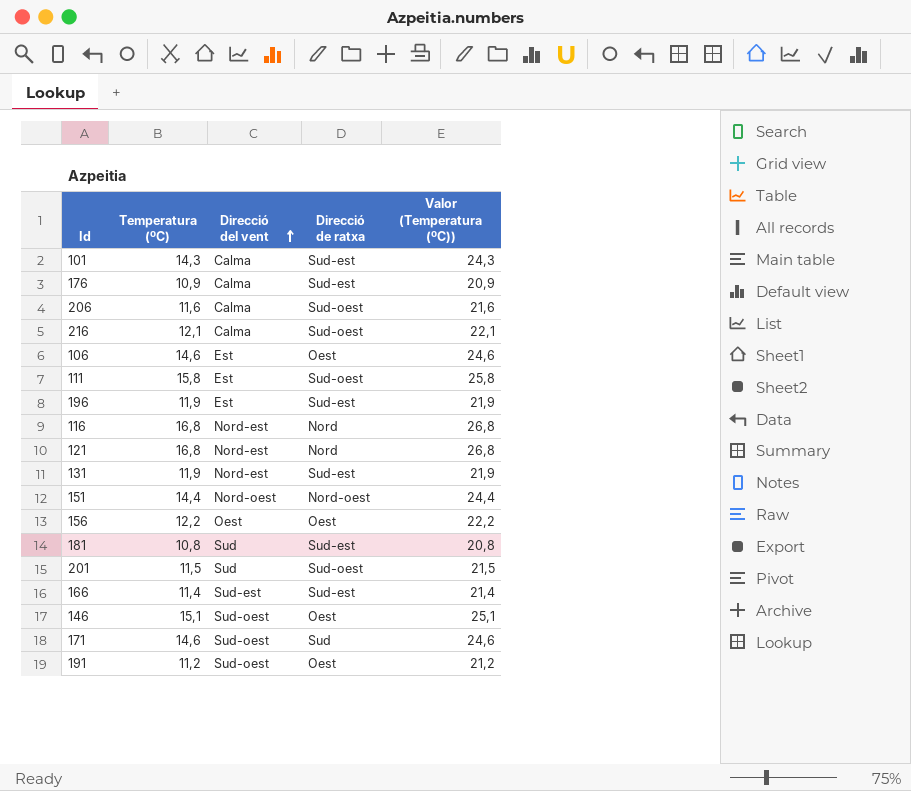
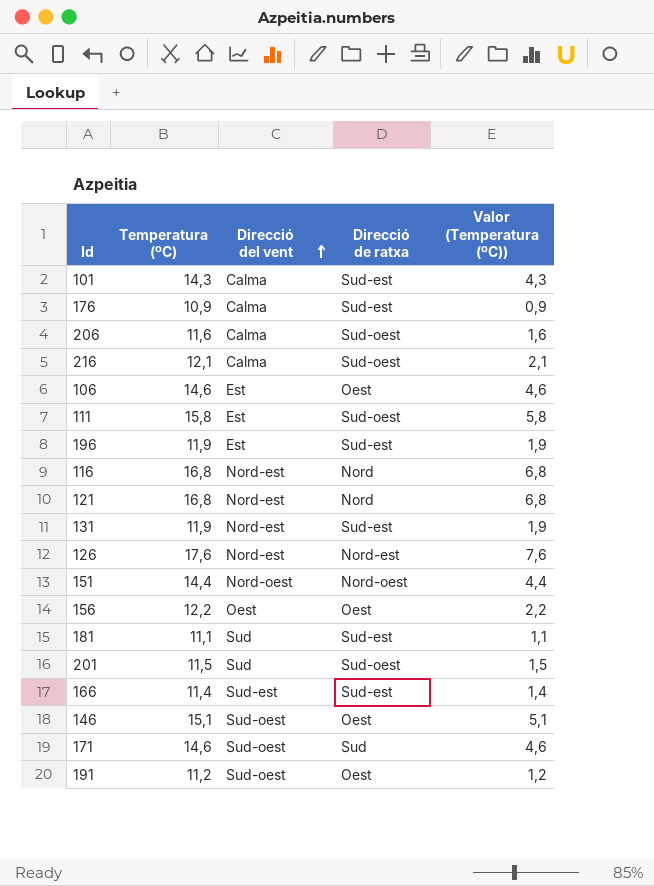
column Valor (Temperatura (ºC)) | formula: [Temperatura (ºC)] + 10 -> [Temperatura (ºC)] - 10
row 126: none -> 17,6 | Nord-est | Nord-est | 7,6
181 | Temperatura (ºC): 10,8 -> 11,1

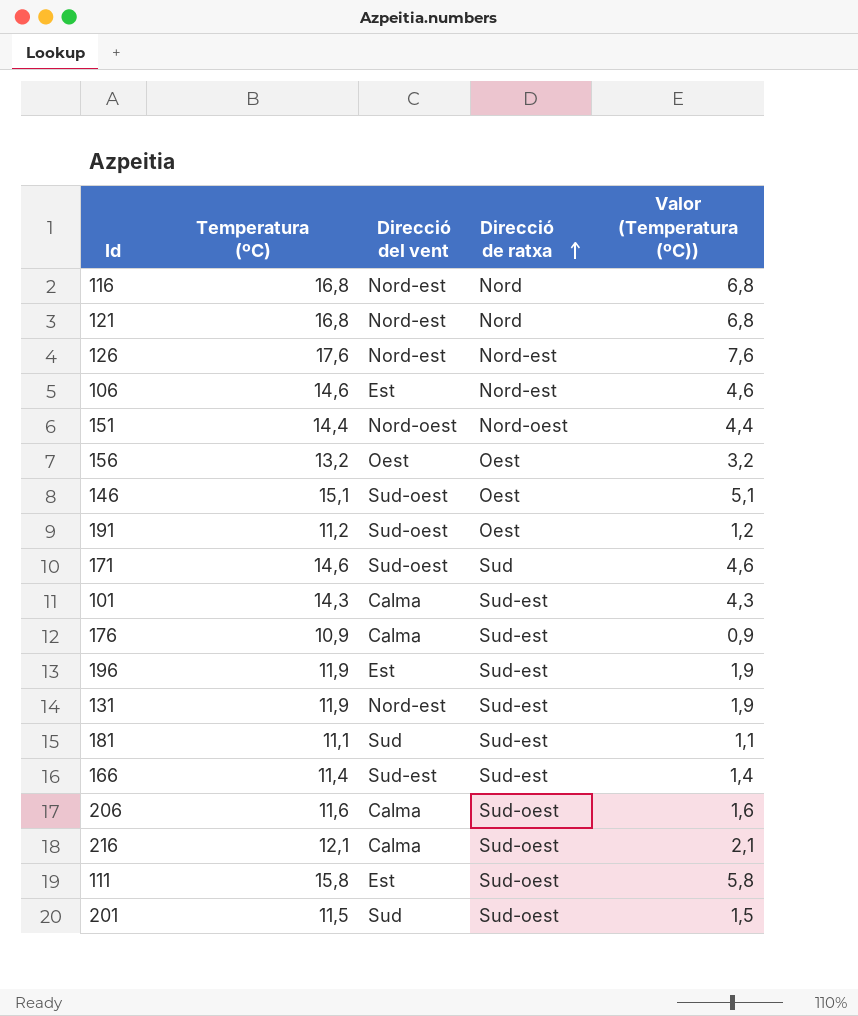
row order: Direcció del vent ascending -> Direcció de ratxa ascending
106 | Direcció de ratxa: Oest -> Nord-est
156 | Temperatura (ºC): 12,2 -> 13,2
156 | Valor (Temperatura (ºC)): 2,2 -> 3,2

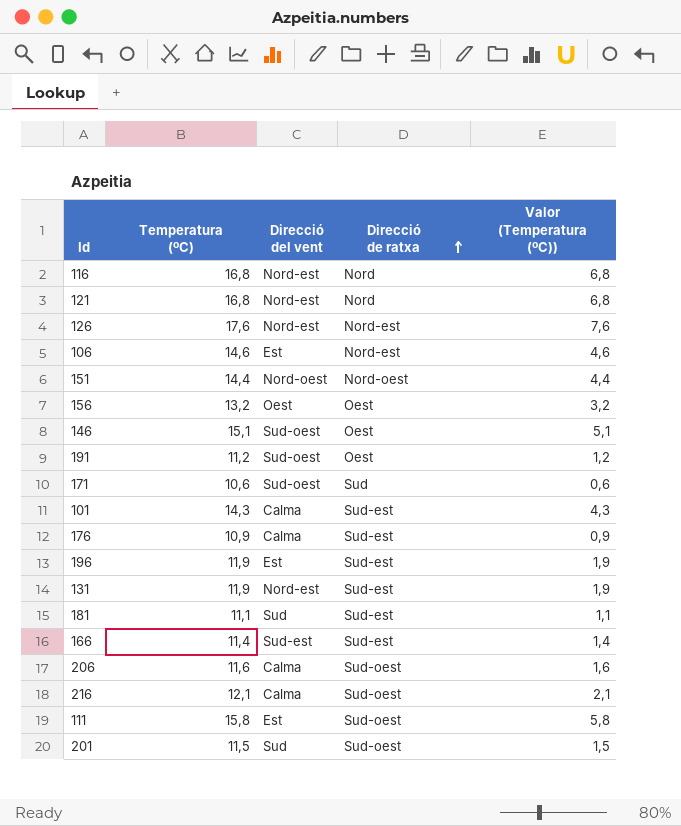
171 | Temperatura (ºC): 14,6 -> 10,6
171 | Valor (Temperatura (ºC)): 4,6 -> 0,6

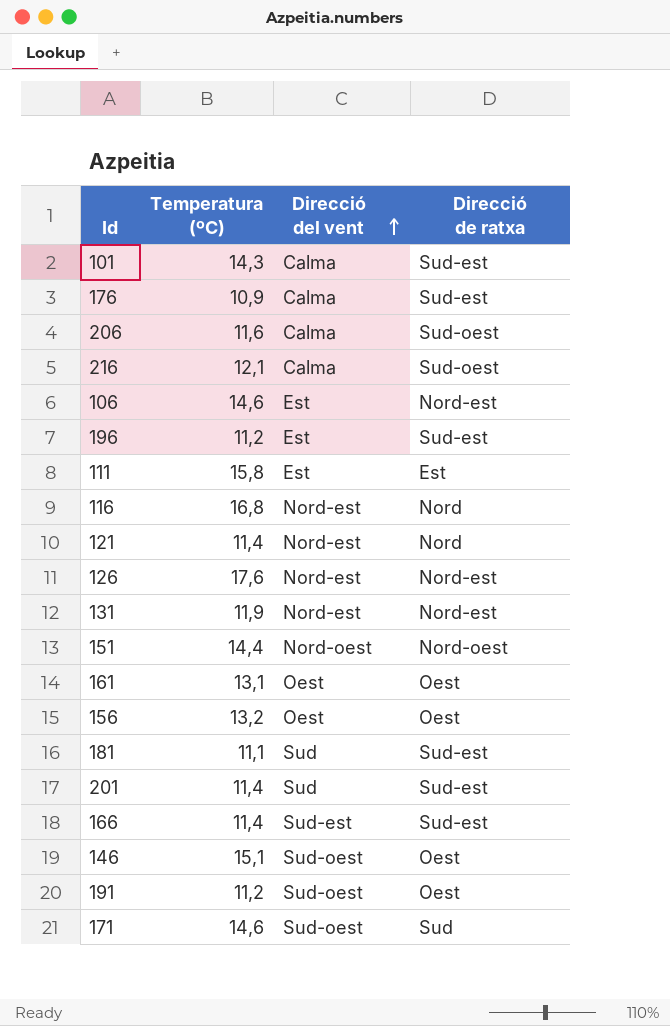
row order: Direcció de ratxa ascending -> Direcció del vent ascending
column Valor (Temperatura (ºC)) | formula: [Temperatura (ºC)] - 10 -> none
196 | Temperatura (ºC): 11,9 -> 11,2
111 | Direcció de ratxa: Sud-oest -> Est
121 | Temperatura (ºC): 16,8 -> 11,4
131 | Direcció de ratxa: Sud-est -> Nord-est
row 161: none -> 13,1 | Oest | Oest
201 | Temperatura (ºC): 11,5 -> 11,4
201 | Direcció de ratxa: Sud-oest -> Sud-est
171 | Temperatura (ºC): 10,6 -> 14,6

